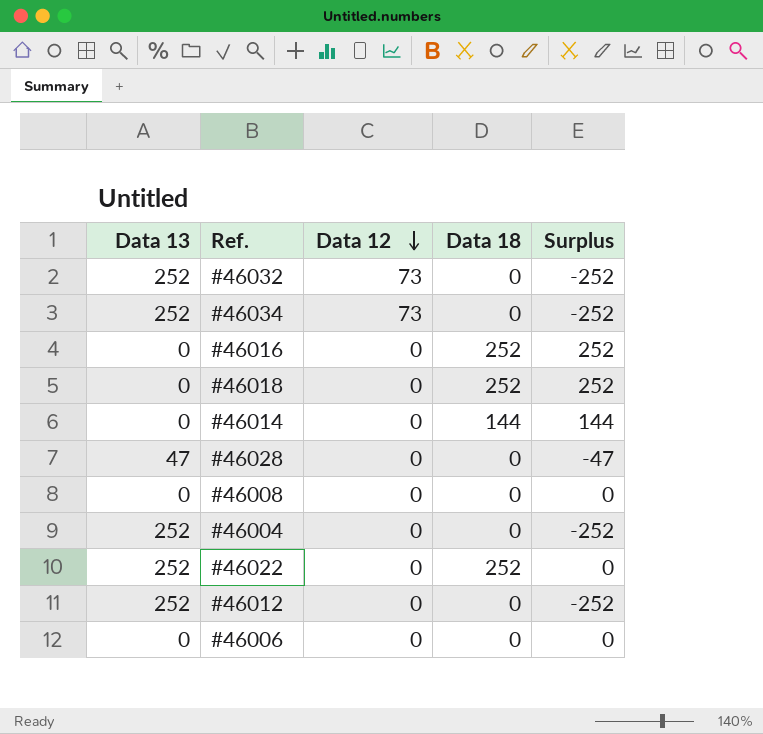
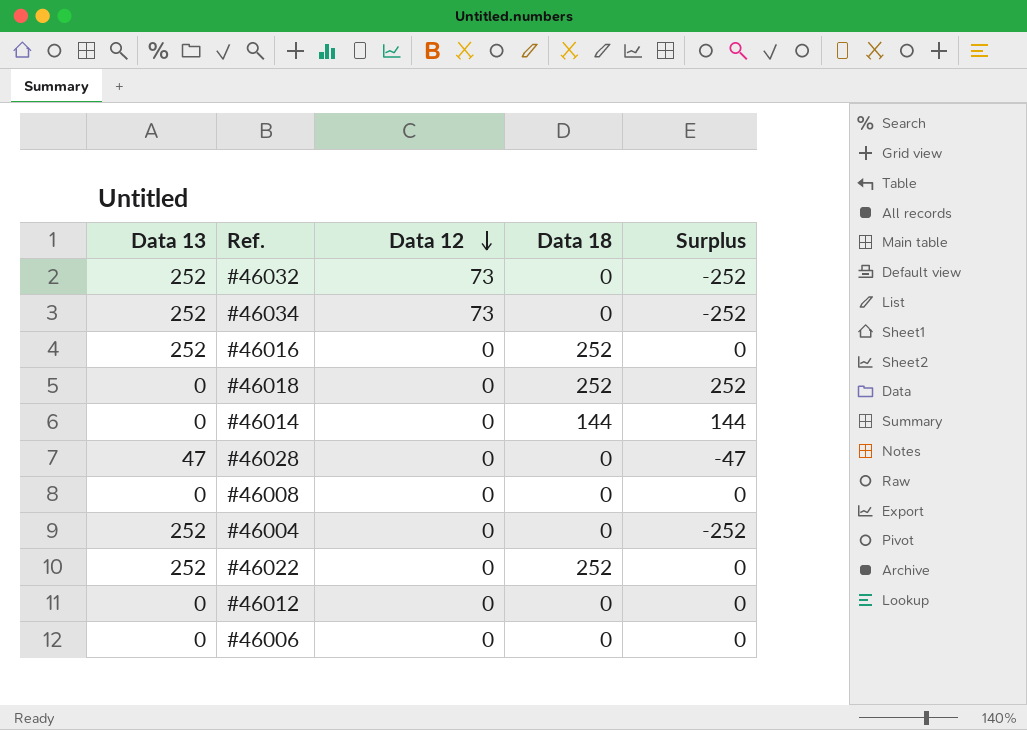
#46016 | Data 13: 0 -> 252
#46016 | Surplus: 252 -> 0
#46012 | Data 13: 252 -> 0
#46012 | Surplus: -252 -> 0

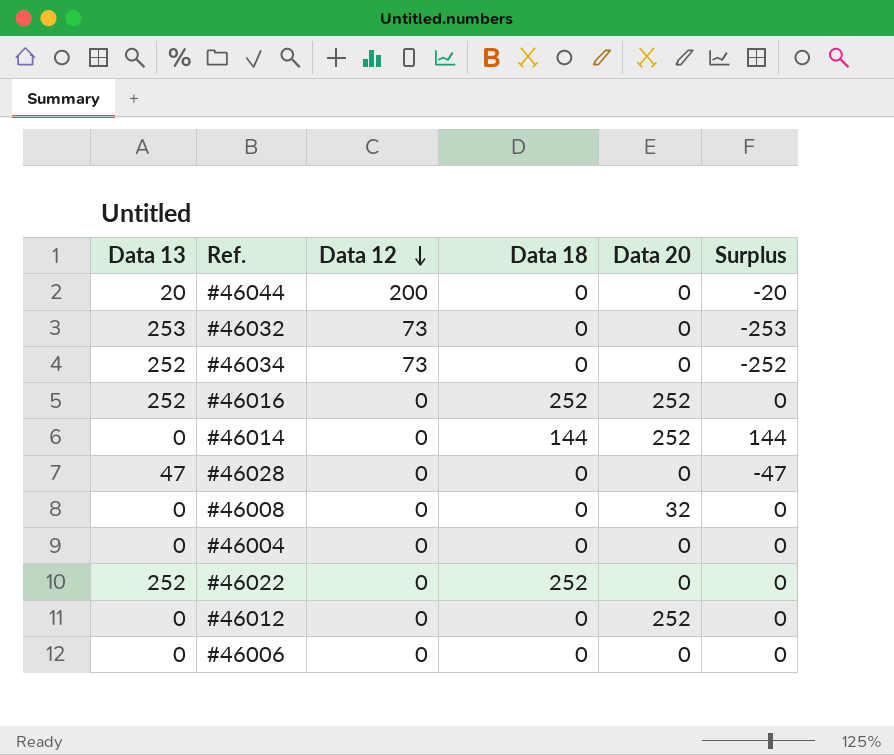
column Data 20 | position: none -> 5
row #46018: 0 | 0 | 252 | 252 -> none
row #46044: none -> 20 | 200 | 0 | 0 | -20
#46032 | Data 13: 252 -> 253
#46032 | Surplus: -252 -> -253
#46004 | Data 13: 252 -> 0
#46004 | Surplus: -252 -> 0

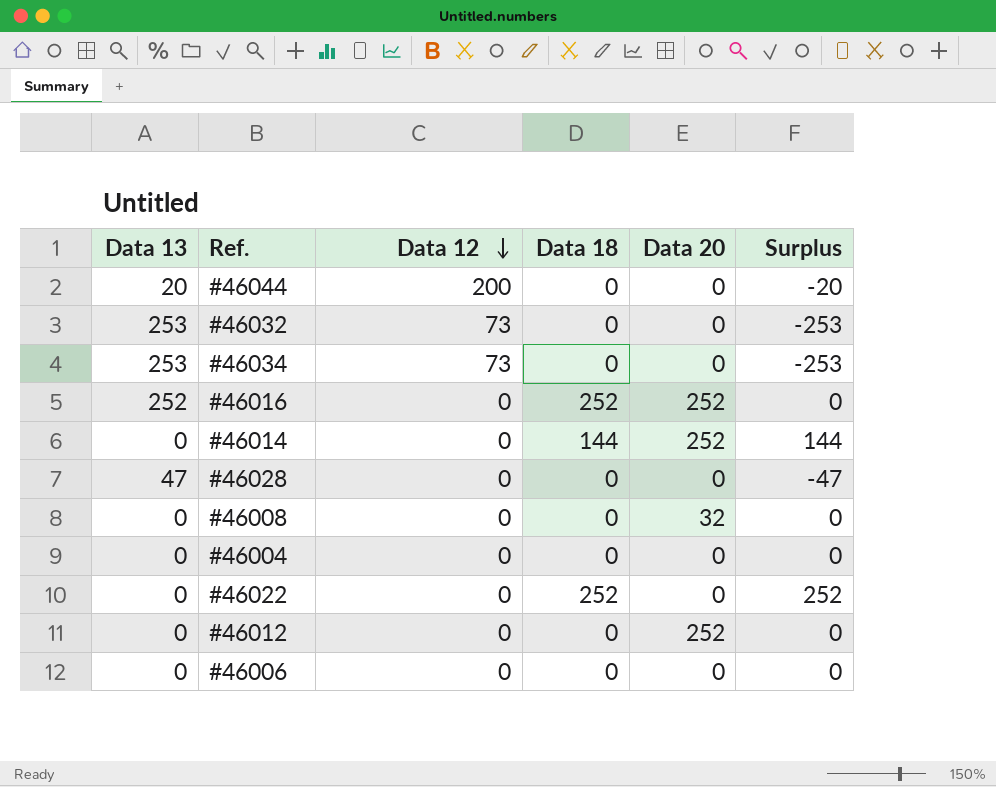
#46034 | Data 13: 252 -> 253
#46034 | Surplus: -252 -> -253
#46022 | Data 13: 252 -> 0
#46022 | Surplus: 0 -> 252

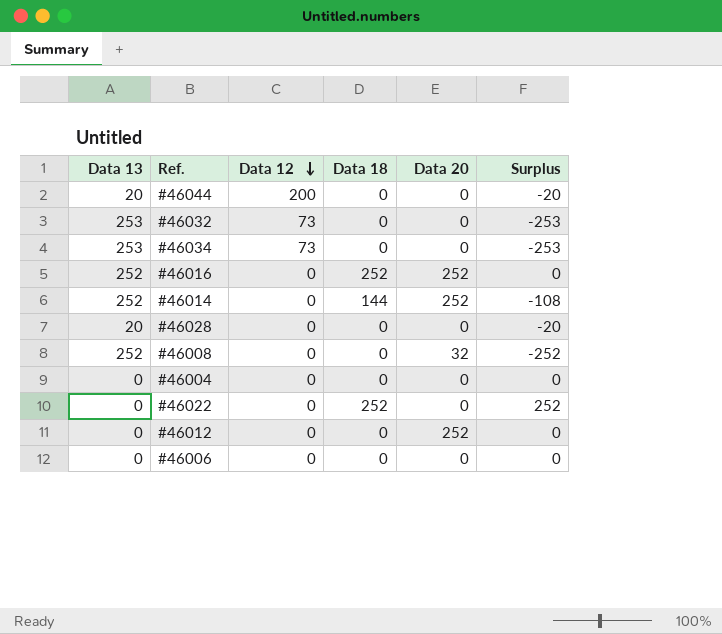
#46014 | Data 13: 0 -> 252
#46014 | Surplus: 144 -> -108
#46028 | Data 13: 47 -> 20
#46028 | Surplus: -47 -> -20
#46008 | Data 13: 0 -> 252
#46008 | Surplus: 0 -> -252

